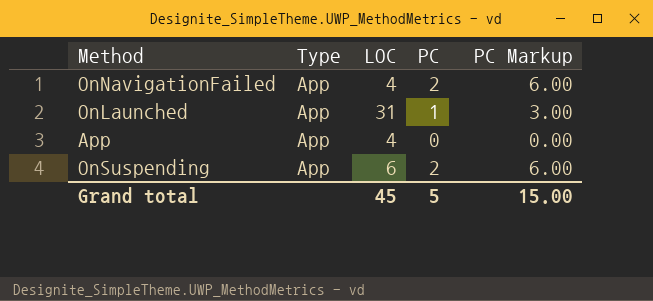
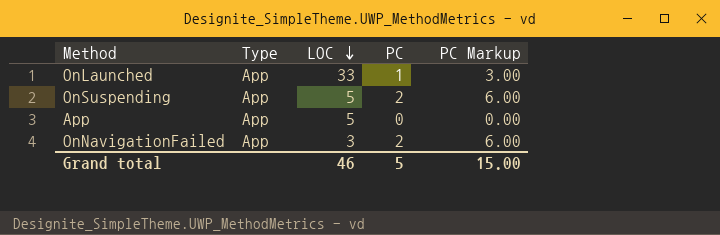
row order: none -> LOC descending
OnLaunched | LOC: 31 -> 33
OnSuspending | LOC: 6 -> 5
App | LOC: 4 -> 5
OnNavigationFailed | LOC: 4 -> 3
Grand total | LOC: 45 -> 46

